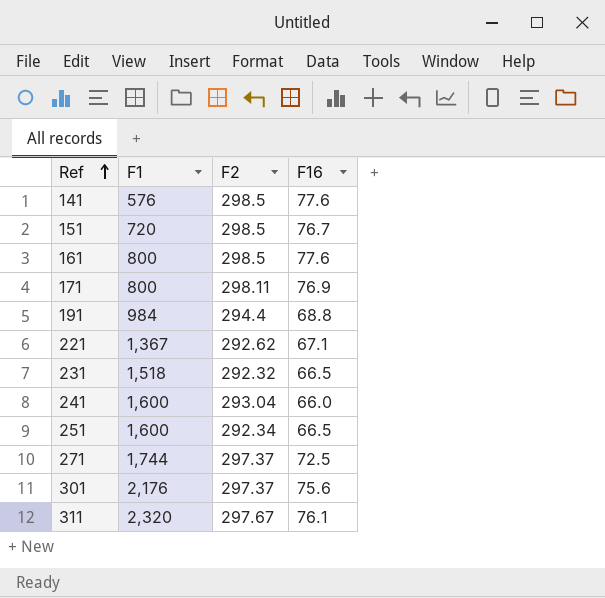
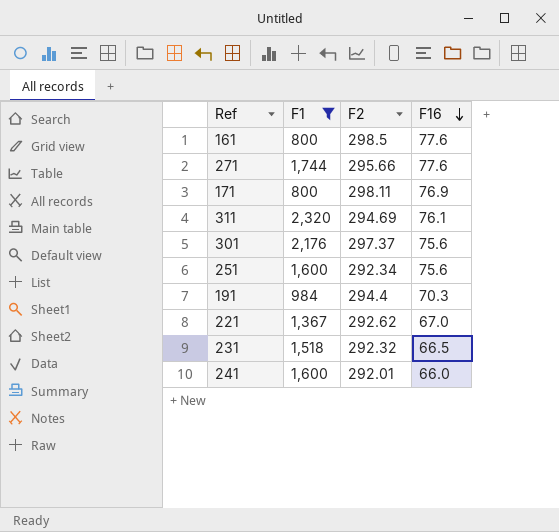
filter: none -> F1 >= 800
row order: Ref ascending -> F16 descending
271 | F2: 297.37 -> 295.66
271 | F16: 72.5 -> 77.6
311 | F2: 297.67 -> 294.69
251 | F16: 66.5 -> 75.6
191 | F16: 68.8 -> 70.3
221 | F16: 67.1 -> 67.0
241 | F2: 293.04 -> 292.01

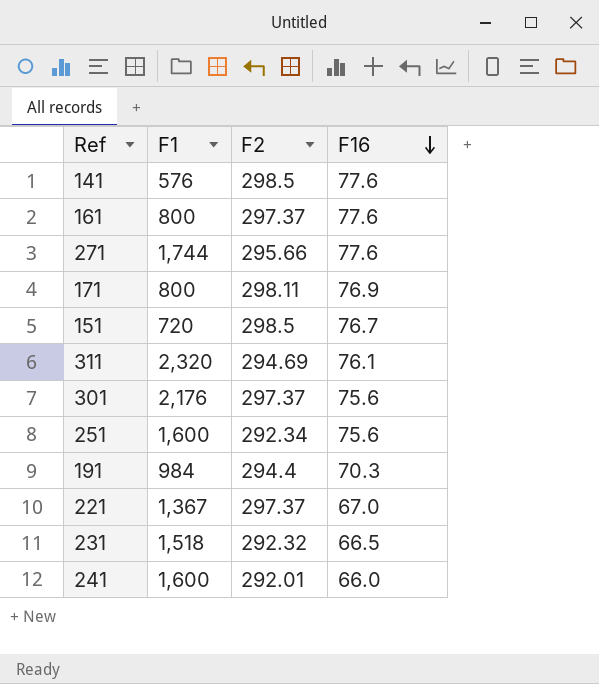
filter: F1 >= 800 -> none
161 | F2: 298.5 -> 297.37
221 | F2: 292.62 -> 297.37

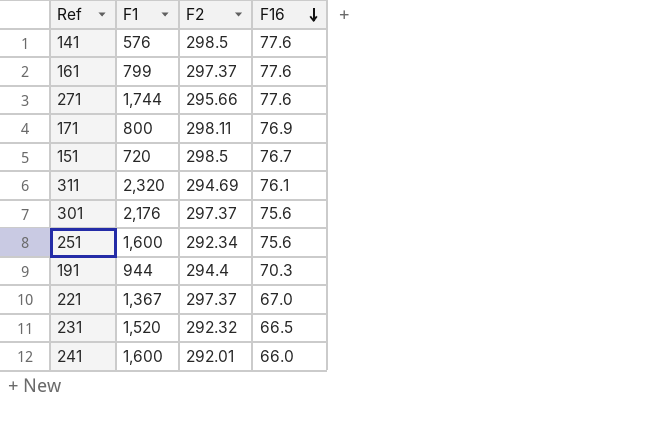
161 | F1: 800 -> 799
191 | F1: 984 -> 944
231 | F1: 1,518 -> 1,520

